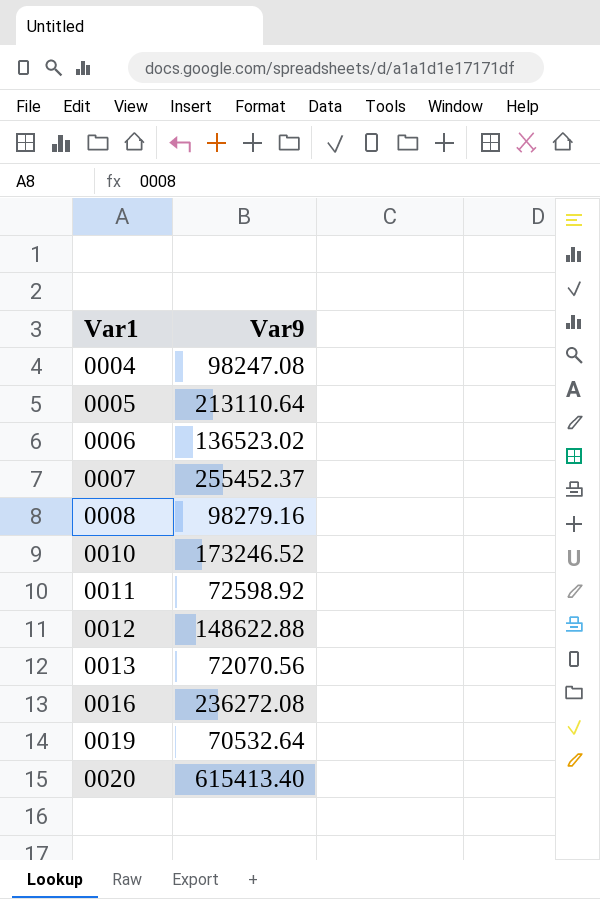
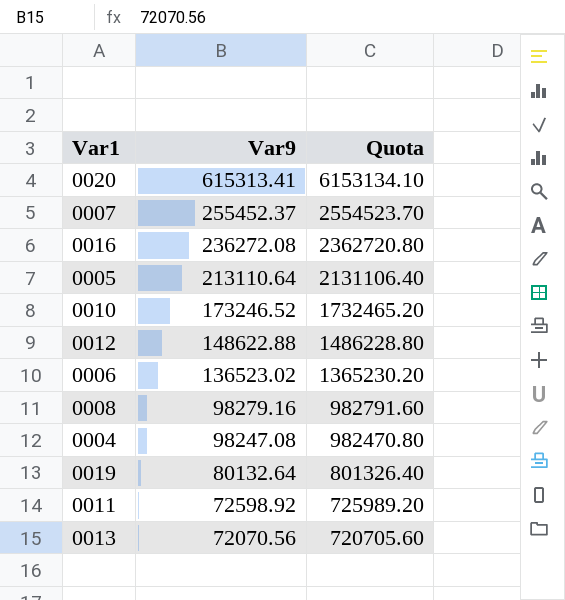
row order: Var1 ascending -> Var9 descending
column Quota | formula: none -> [Var9] * 10
0020 | Var9: 615413.40 -> 615313.41
0019 | Var9: 70532.64 -> 80132.64

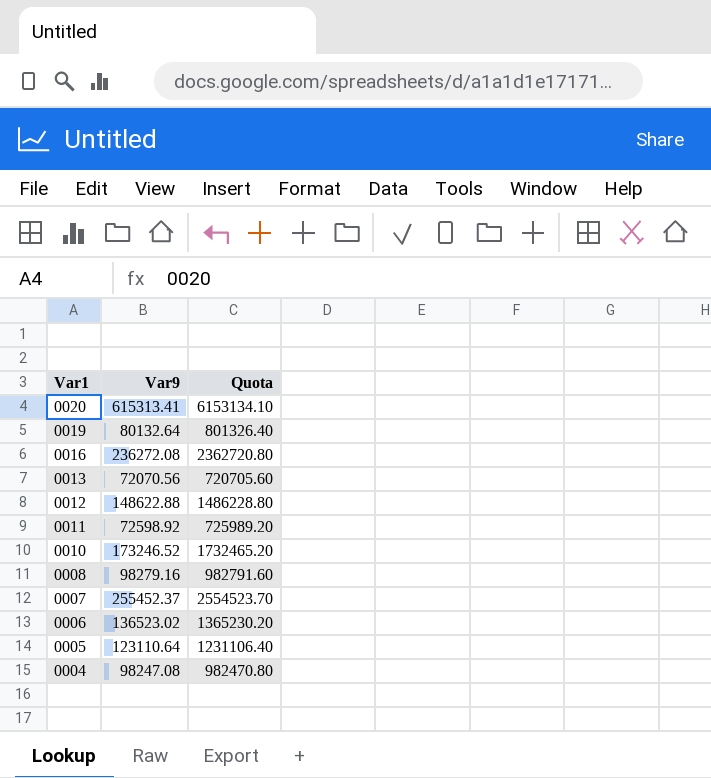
row order: Var9 descending -> Var1 descending
0005 | Var9: 213110.64 -> 123110.64
0005 | Quota: 2131106.40 -> 1231106.40

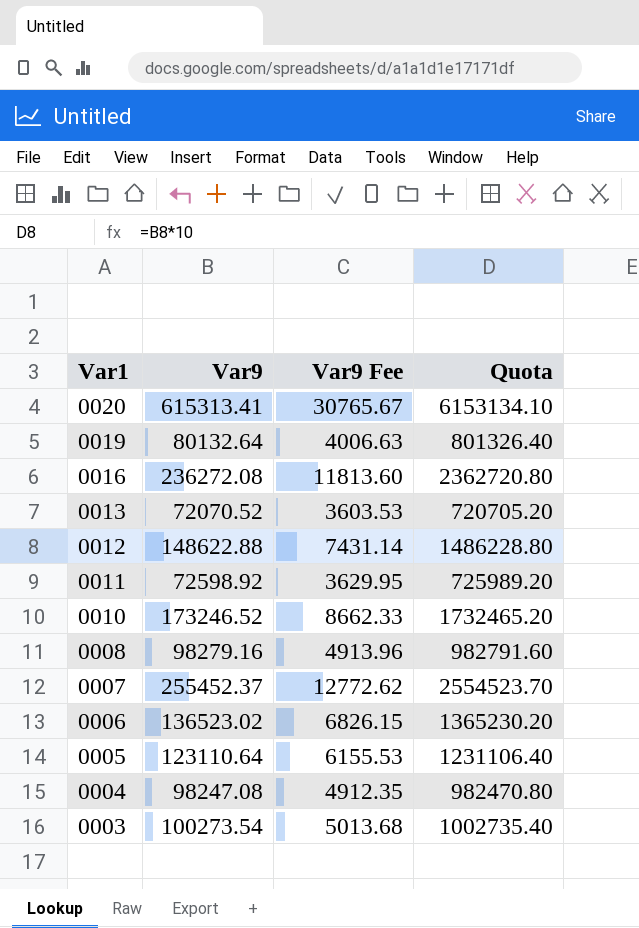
column Var9 Fee | formula: none -> [Var9] * 0.05
0013 | Var9: 72070.56 -> 72070.52
0013 | Quota: 720705.60 -> 720705.20
row 0003: none -> 100273.54 | 5013.68 | 1002735.40

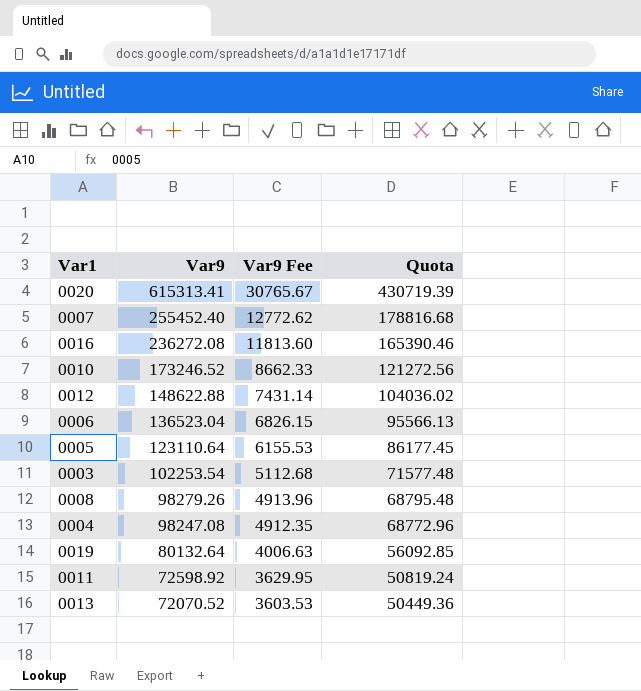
row order: Var1 descending -> Var9 descending
column Quota | formula: [Var9] * 10 -> [Var9] * 0.7
0007 | Var9: 255452.37 -> 255452.40
0006 | Var9: 136523.02 -> 136523.04
0003 | Var9: 100273.54 -> 102253.54
0003 | Var9 Fee: 5013.68 -> 5112.68
0008 | Var9: 98279.16 -> 98279.26

